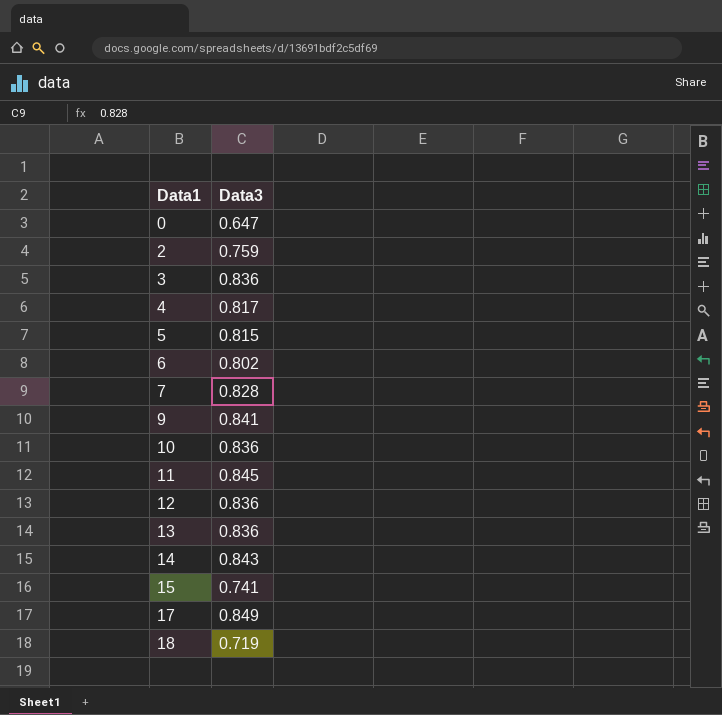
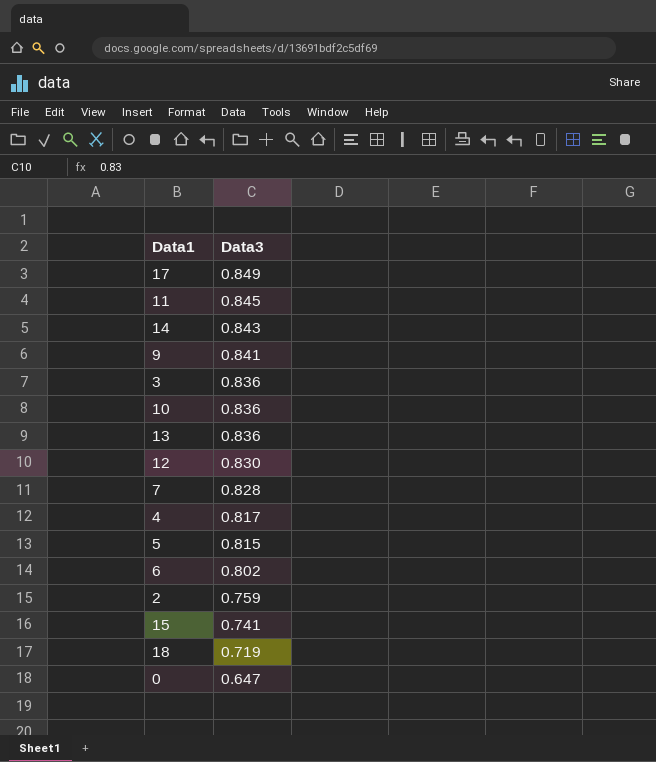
row order: Data1 ascending -> Data3 descending
12 | Data3: 0.836 -> 0.830

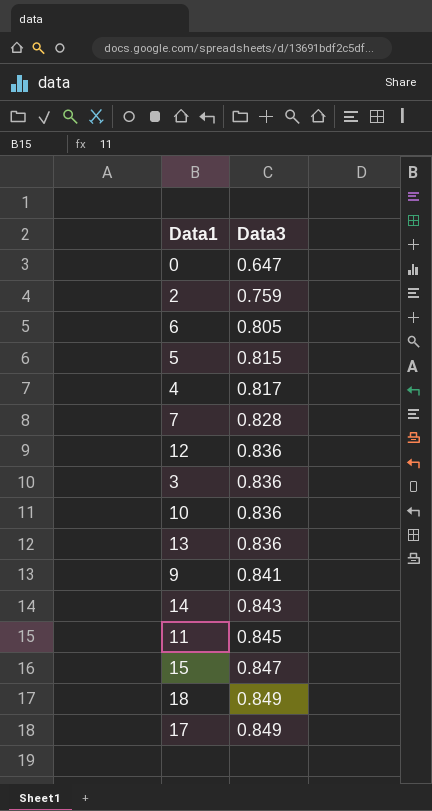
row order: Data3 descending -> Data3 ascending
6 | Data3: 0.802 -> 0.805
12 | Data3: 0.830 -> 0.836
15 | Data3: 0.741 -> 0.847
18 | Data3: 0.719 -> 0.849

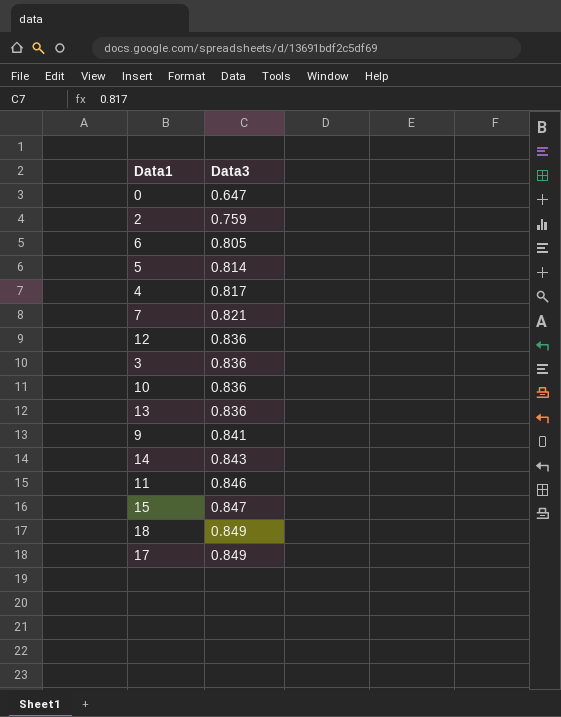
5 | Data3: 0.815 -> 0.814
7 | Data3: 0.828 -> 0.821
11 | Data3: 0.845 -> 0.846

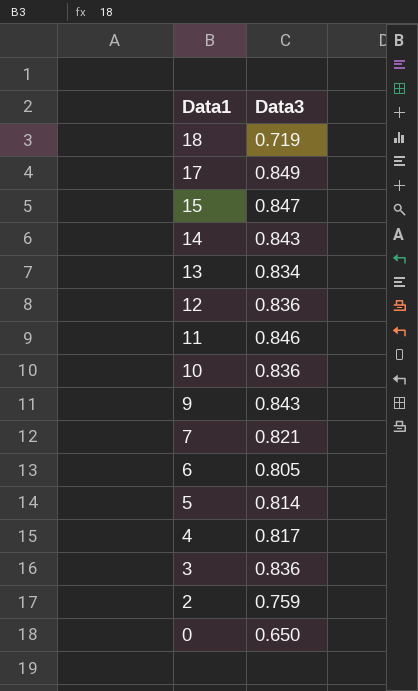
row order: Data3 ascending -> Data1 descending
18 | Data3: 0.849 -> 0.719
13 | Data3: 0.836 -> 0.834
9 | Data3: 0.841 -> 0.843
0 | Data3: 0.647 -> 0.650

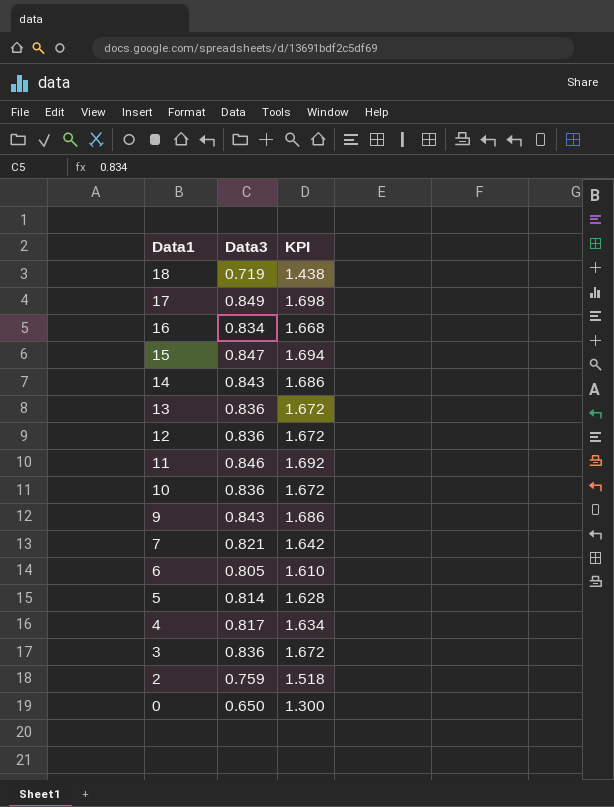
column KPI | formula: none -> [Data3] * 2
row 16: none -> 0.834 | 1.668
13 | Data3: 0.834 -> 0.836

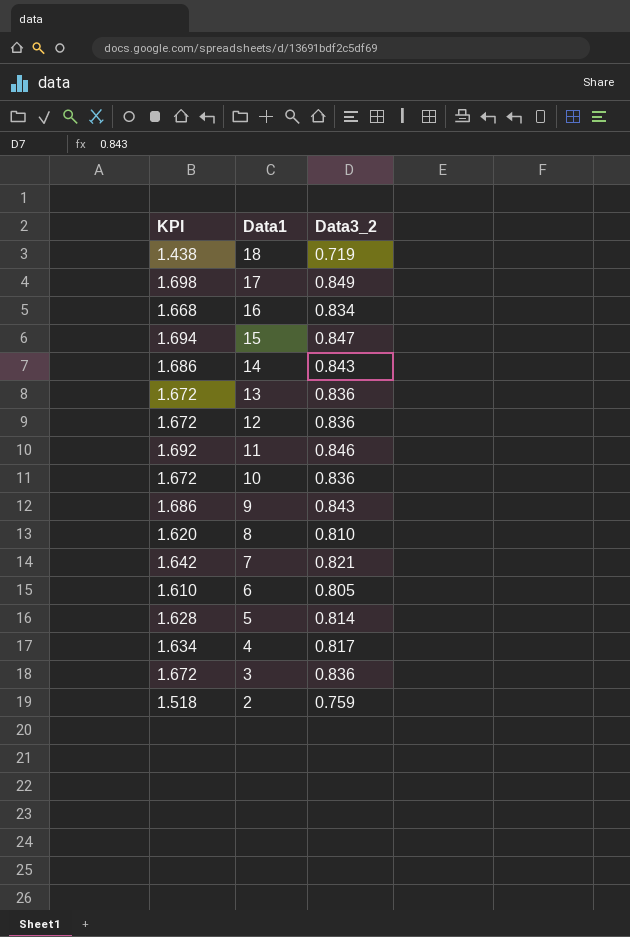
column KPI | position: 3 -> 1
column name: Data3 -> Data3_2
row 0: 0.650 | 1.300 -> none
row 8: none -> 1.620 | 0.810

